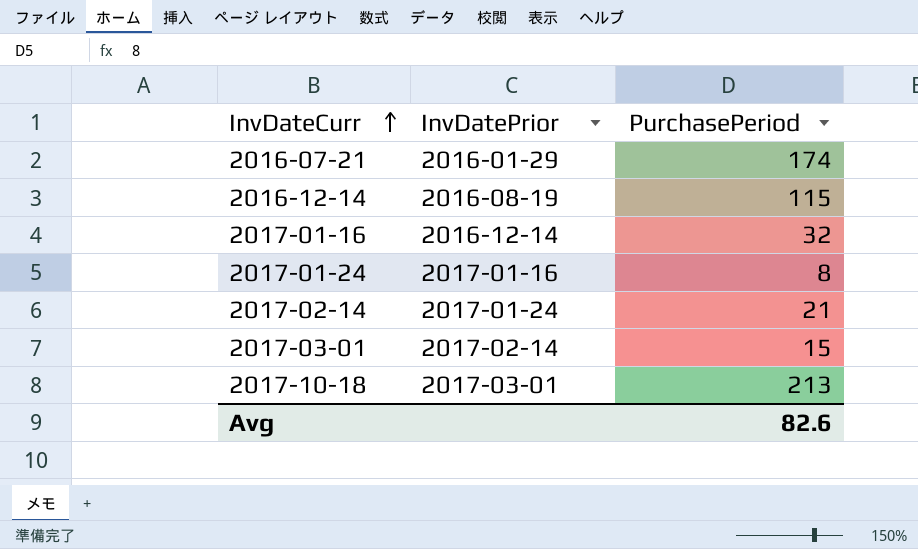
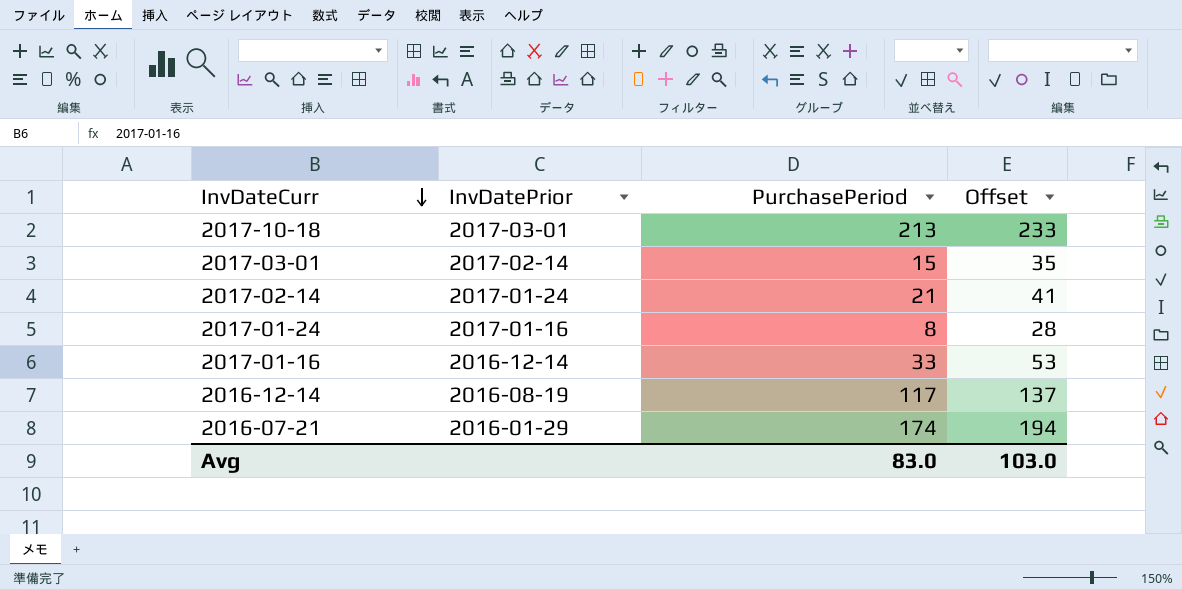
row order: InvDateCurr ascending -> InvDateCurr descending
column Offset | formula: none -> [PurchasePeriod] + 20
2017-01-16 | PurchasePeriod: 32 -> 33
2016-12-14 | PurchasePeriod: 115 -> 117
Avg | PurchasePeriod: 82.6 -> 83.0

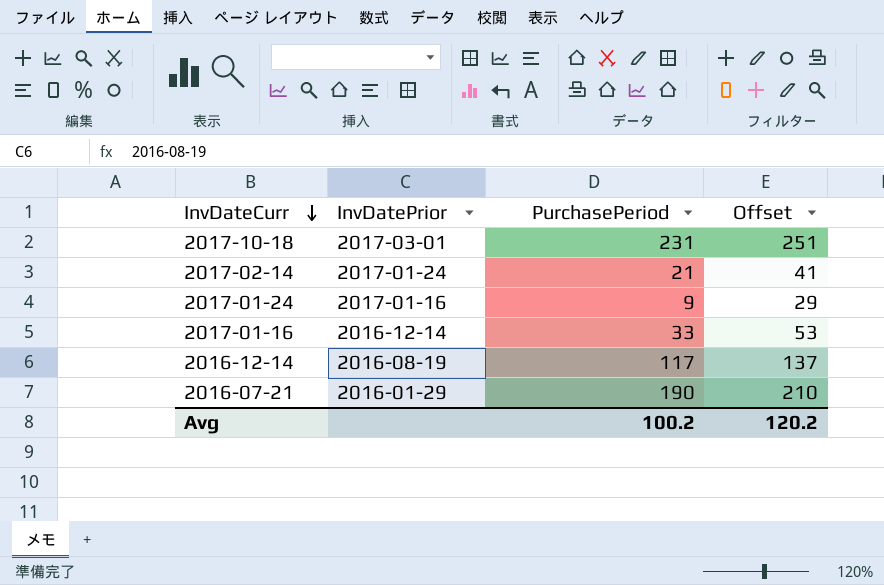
row 2017-03-01: 2017-02-14 | 15 | 35 -> none
2017-10-18 | PurchasePeriod: 213 -> 231
2017-10-18 | Offset: 233 -> 251
2017-01-24 | PurchasePeriod: 8 -> 9
2017-01-24 | Offset: 28 -> 29
2016-07-21 | PurchasePeriod: 174 -> 190
2016-07-21 | Offset: 194 -> 210
Avg | PurchasePeriod: 83.0 -> 100.2
Avg | Offset: 103.0 -> 120.2

